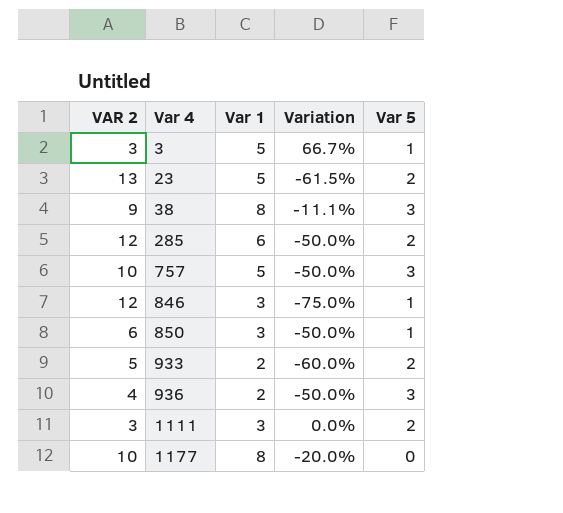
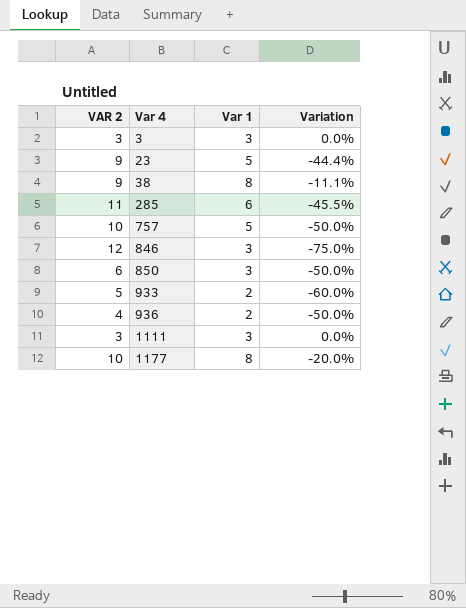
column Var 5 | position: 5 -> none
3 | Var 1: 5 -> 3
3 | Variation: 66.7% -> 0.0%
23 | VAR 2: 13 -> 9
23 | Variation: -61.5% -> -44.4%
285 | VAR 2: 12 -> 11
285 | Variation: -50.0% -> -45.5%

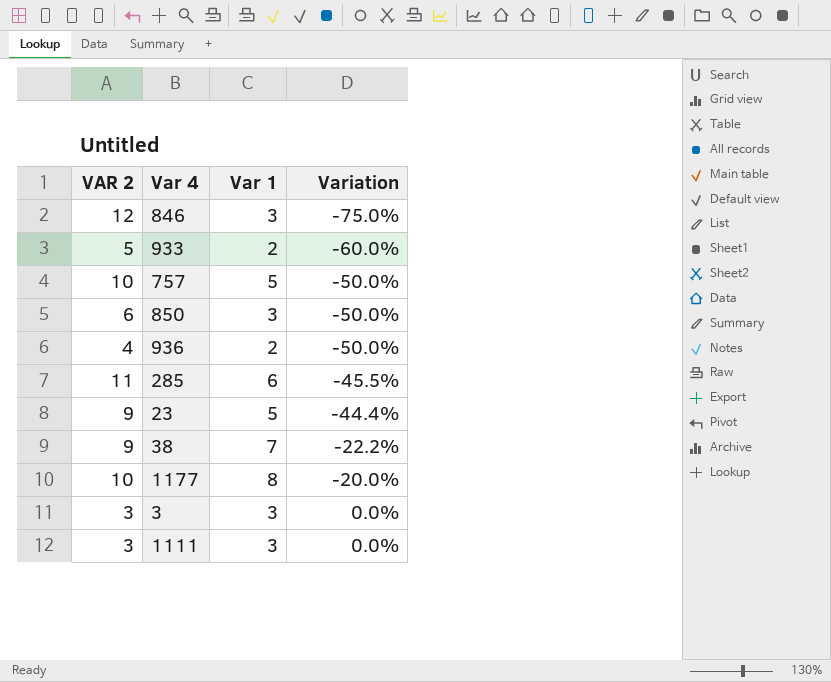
row order: Var 4 ascending -> Variation ascending
38 | Var 1: 8 -> 7
38 | Variation: -11.1% -> -22.2%

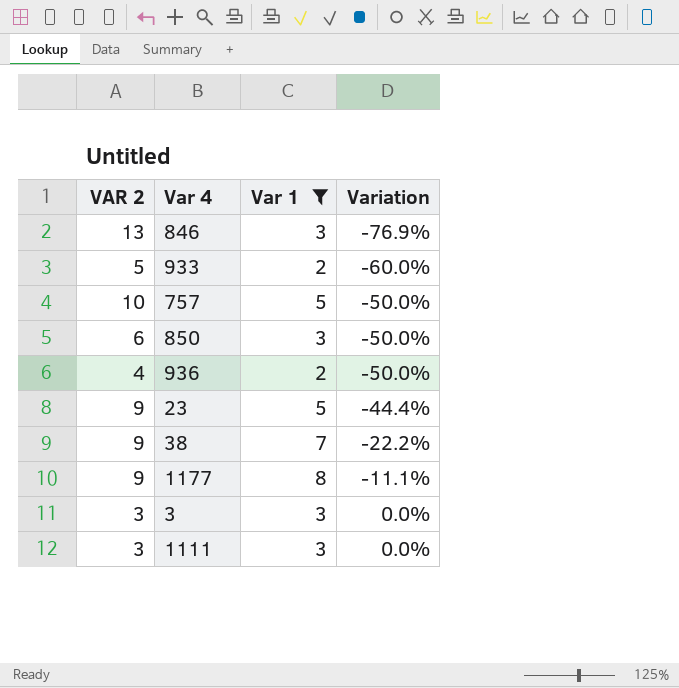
filter: none -> Var 1 != 6
846 | VAR 2: 12 -> 13
846 | Variation: -75.0% -> -76.9%
1177 | VAR 2: 10 -> 9
1177 | Variation: -20.0% -> -11.1%

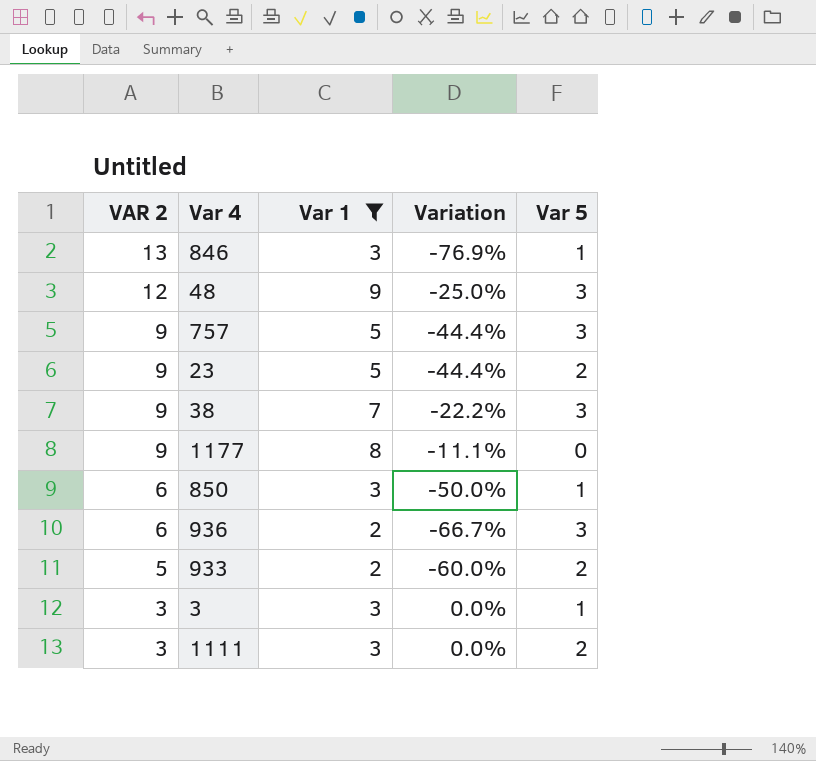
row order: Variation ascending -> VAR 2 descending
column Var 5 | position: none -> 5
row 48: none -> 12 | 9 | -25.0% | 3
757 | VAR 2: 10 -> 9
757 | Variation: -50.0% -> -44.4%
936 | VAR 2: 4 -> 6
936 | Variation: -50.0% -> -66.7%

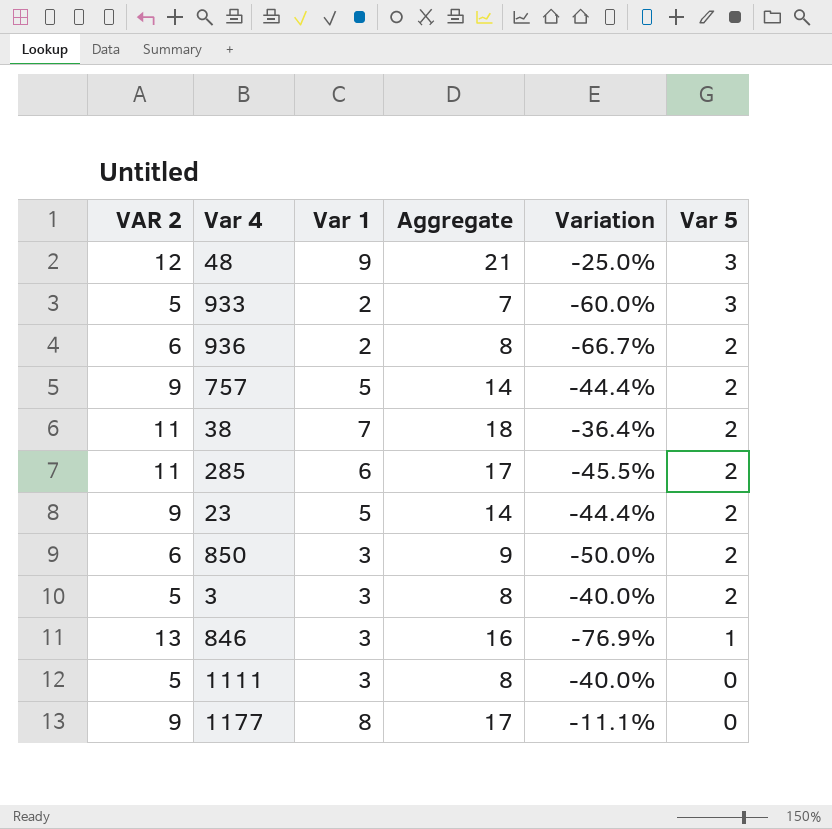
filter: Var 1 != 6 -> none
row order: VAR 2 descending -> Var 5 descending
column Aggregate | formula: none -> [VAR 2] + [Var 1]
933 | Var 5: 2 -> 3
936 | Var 5: 3 -> 2
757 | Var 5: 3 -> 2
38 | VAR 2: 9 -> 11
38 | Variation: -22.2% -> -36.4%
38 | Var 5: 3 -> 2
850 | Var 5: 1 -> 2
3 | VAR 2: 3 -> 5
3 | Variation: 0.0% -> -40.0%
3 | Var 5: 1 -> 2
1111 | VAR 2: 3 -> 5
1111 | Variation: 0.0% -> -40.0%
1111 | Var 5: 2 -> 0

